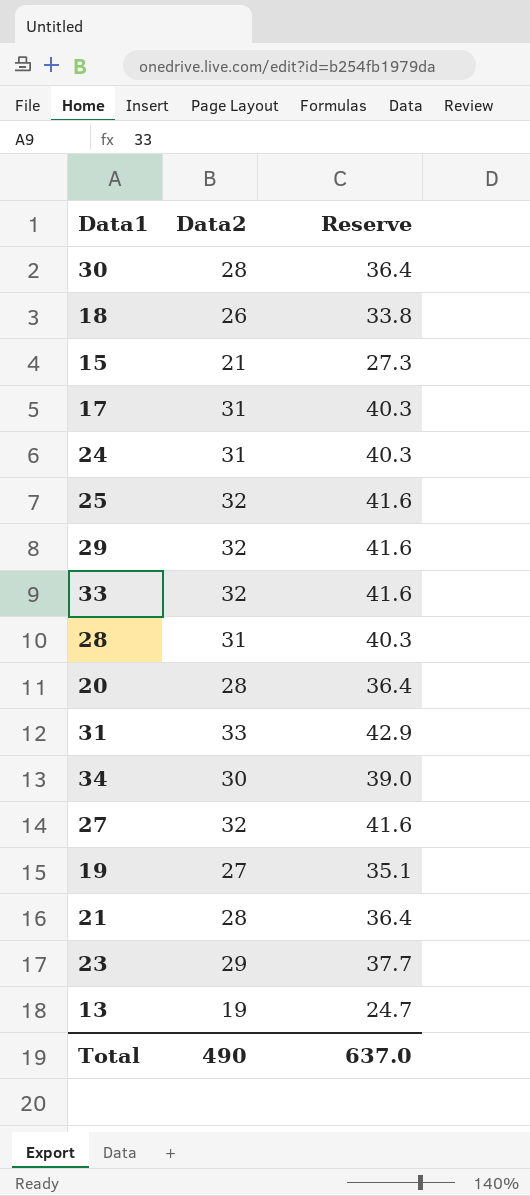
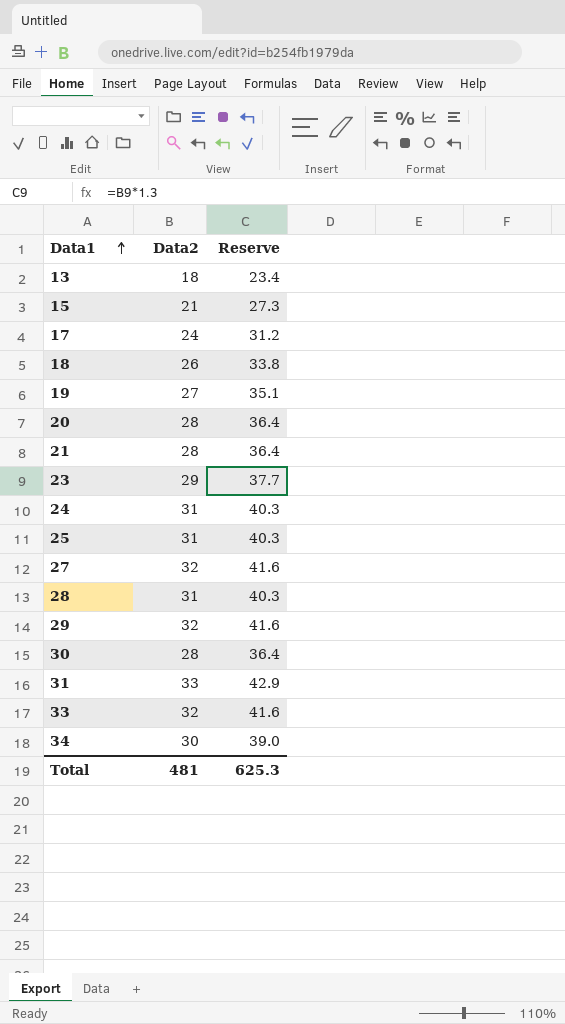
row order: none -> Data1 ascending
13 | Data2: 19 -> 18
13 | Reserve: 24.7 -> 23.4
17 | Data2: 31 -> 24
17 | Reserve: 40.3 -> 31.2
25 | Data2: 32 -> 31
25 | Reserve: 41.6 -> 40.3
Total | Data2: 490 -> 481
Total | Reserve: 637.0 -> 625.3

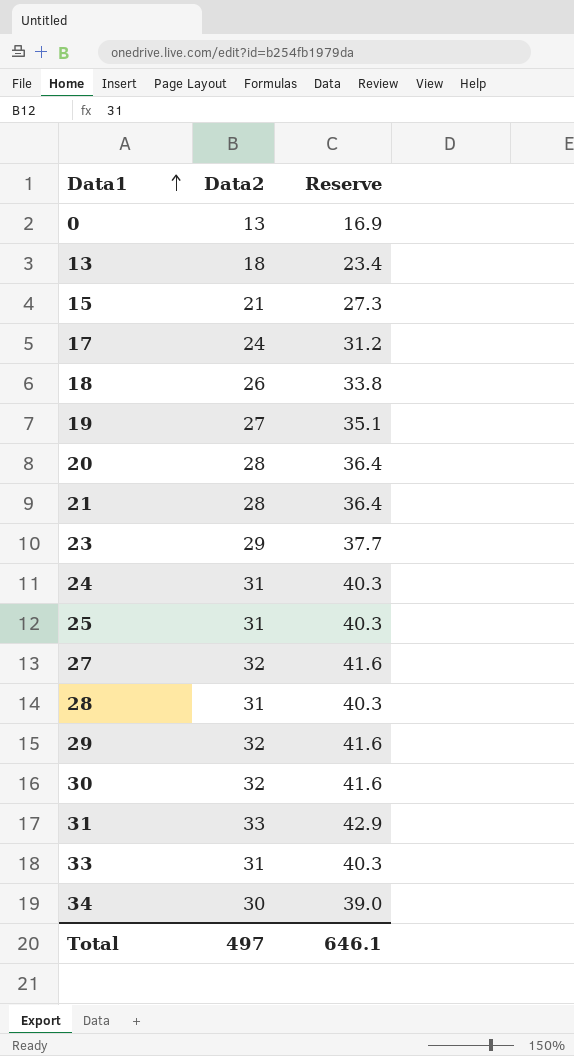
row 0: none -> 13 | 16.9
30 | Data2: 28 -> 32
30 | Reserve: 36.4 -> 41.6
33 | Data2: 32 -> 31
33 | Reserve: 41.6 -> 40.3
Total | Data2: 481 -> 497
Total | Reserve: 625.3 -> 646.1

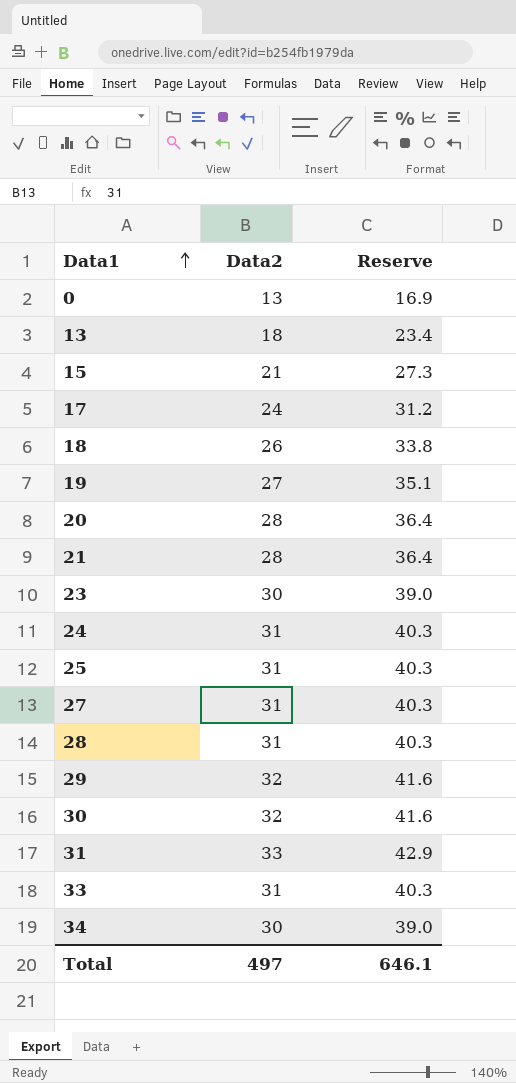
23 | Data2: 29 -> 30
23 | Reserve: 37.7 -> 39.0
27 | Data2: 32 -> 31
27 | Reserve: 41.6 -> 40.3

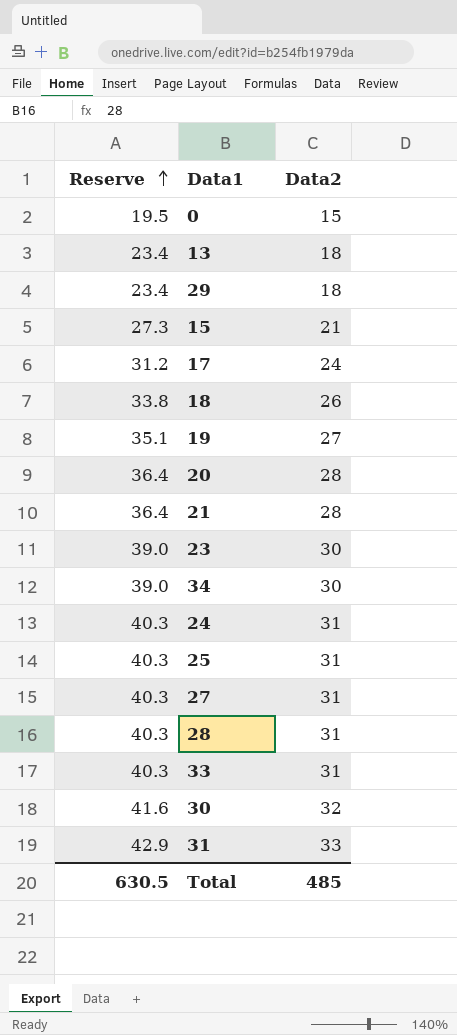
row order: Data1 ascending -> Reserve ascending
column Reserve | position: 3 -> 1
0 | Reserve: 16.9 -> 19.5
0 | Data2: 13 -> 15
29 | Reserve: 41.6 -> 23.4
29 | Data2: 32 -> 18
Total | Reserve: 646.1 -> 630.5
Total | Data2: 497 -> 485

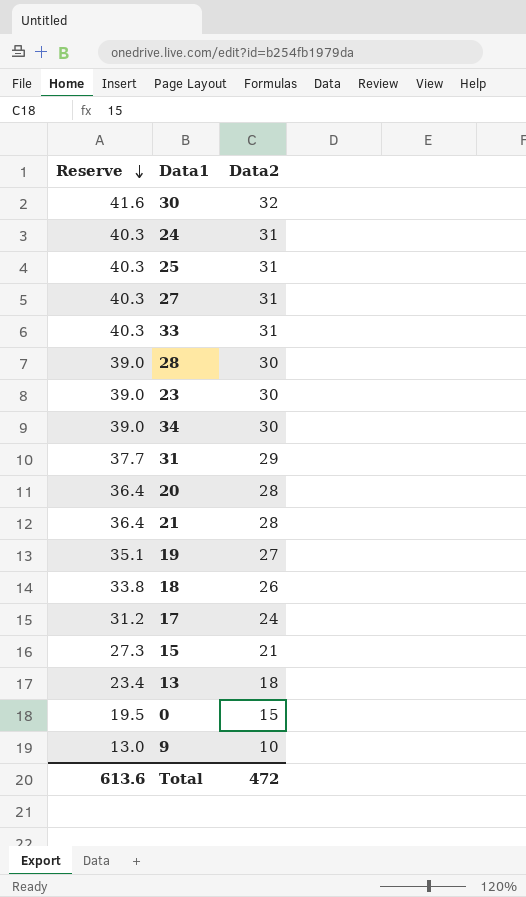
row order: Reserve ascending -> Reserve descending
row 29: 23.4 | 18 -> none
28 | Reserve: 40.3 -> 39.0
28 | Data2: 31 -> 30
31 | Reserve: 42.9 -> 37.7
31 | Data2: 33 -> 29
row 9: none -> 13.0 | 10
Total | Reserve: 630.5 -> 613.6
Total | Data2: 485 -> 472

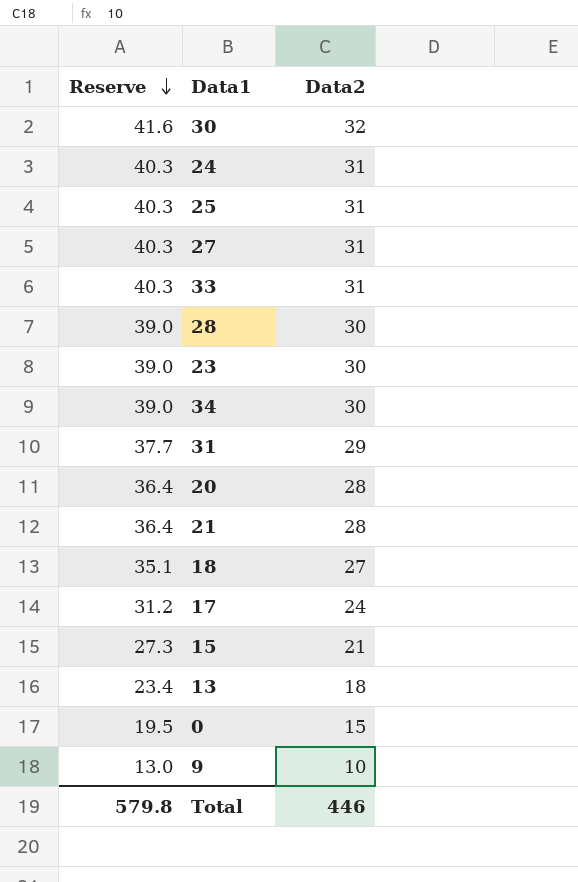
row 19: 35.1 | 27 -> none
18 | Reserve: 33.8 -> 35.1
18 | Data2: 26 -> 27
Total | Reserve: 613.6 -> 579.8
Total | Data2: 472 -> 446

